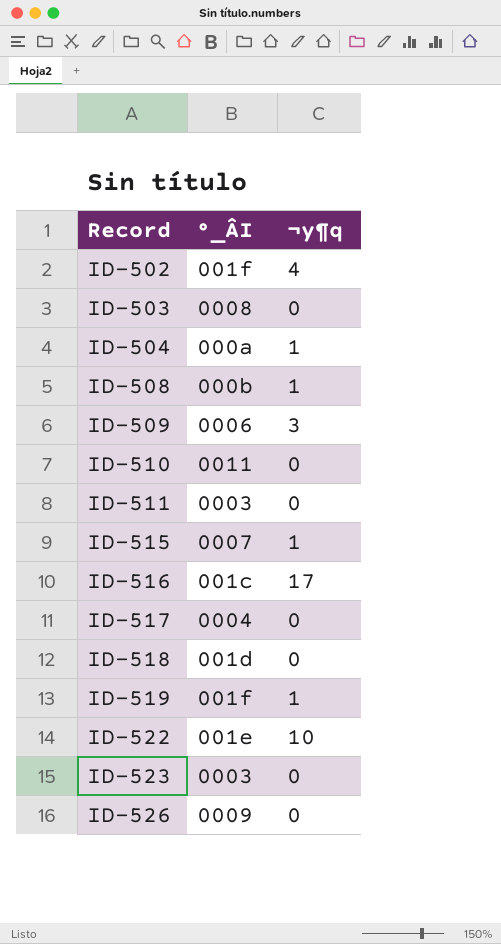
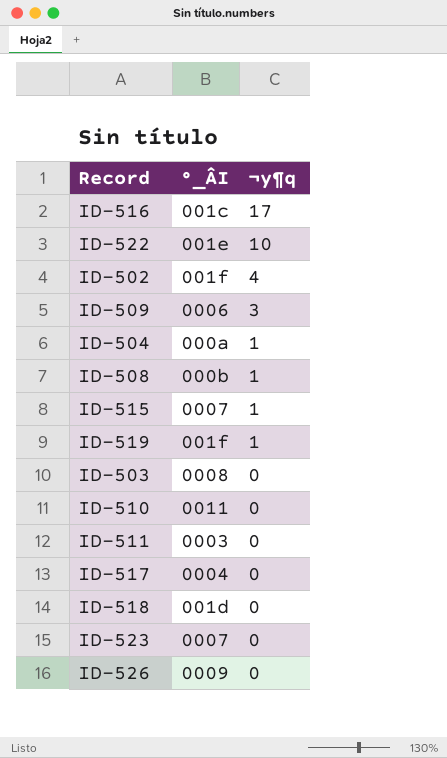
row order: Record ascending -> ¬y¶q descending
ID-523 | °_ÂI: 0003 -> 0007

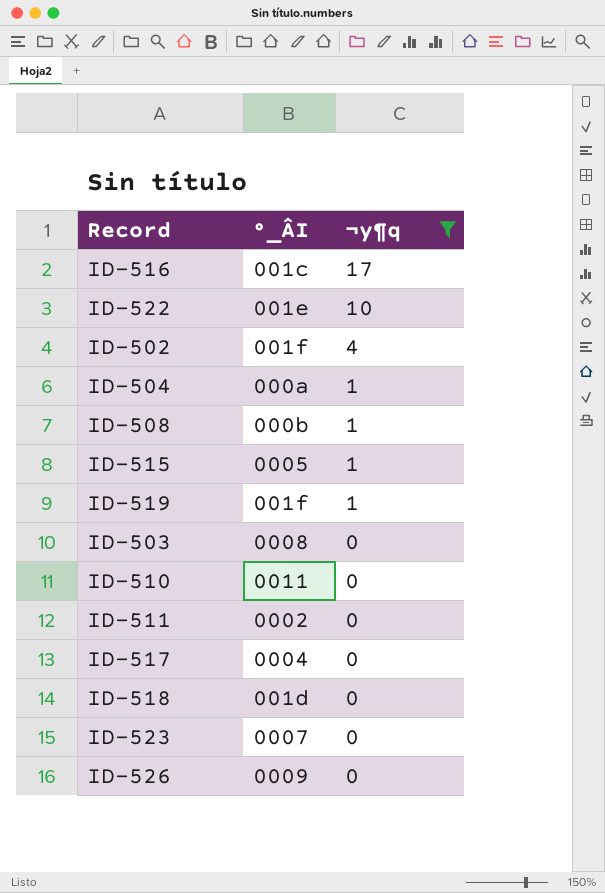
filter: none -> ¬y¶q != 3
ID-515 | °_ÂI: 0007 -> 0005
ID-511 | °_ÂI: 0003 -> 0002

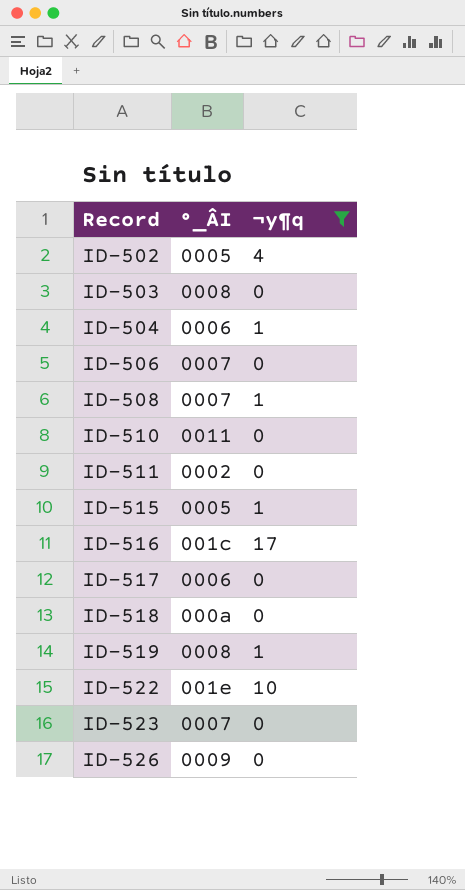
row order: ¬y¶q descending -> Record ascending
ID-502 | °_ÂI: 001f -> 0005
ID-504 | °_ÂI: 000a -> 0006
row ID-506: none -> 0007 | 0
ID-508 | °_ÂI: 000b -> 0007
ID-517 | °_ÂI: 0004 -> 0006
ID-518 | °_ÂI: 001d -> 000a
ID-519 | °_ÂI: 001f -> 0008

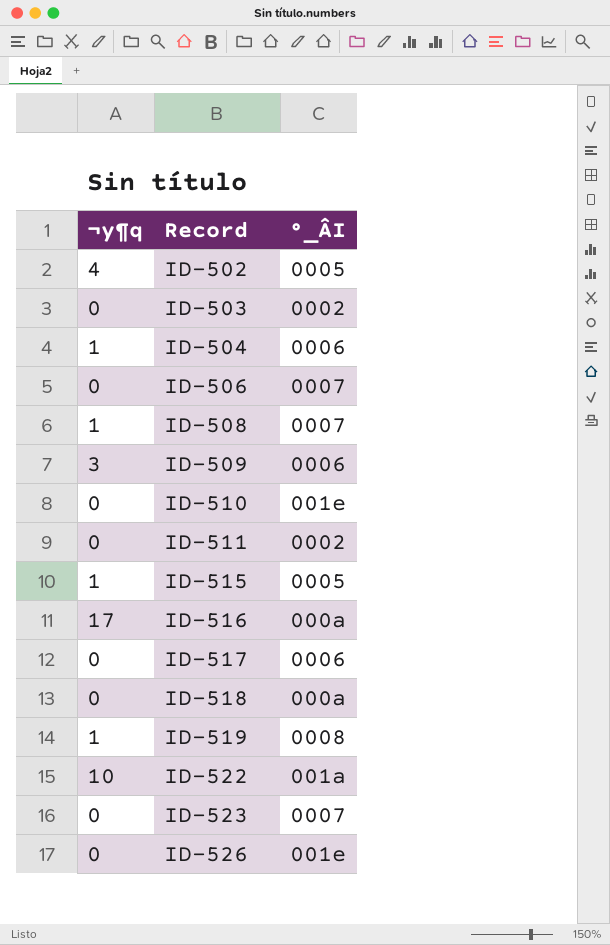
filter: ¬y¶q != 3 -> none
column ¬y¶q | position: 3 -> 1
ID-503 | °_ÂI: 0008 -> 0002
ID-510 | °_ÂI: 0011 -> 001e
ID-516 | °_ÂI: 001c -> 000a
ID-522 | °_ÂI: 001e -> 001a
ID-526 | °_ÂI: 0009 -> 001e

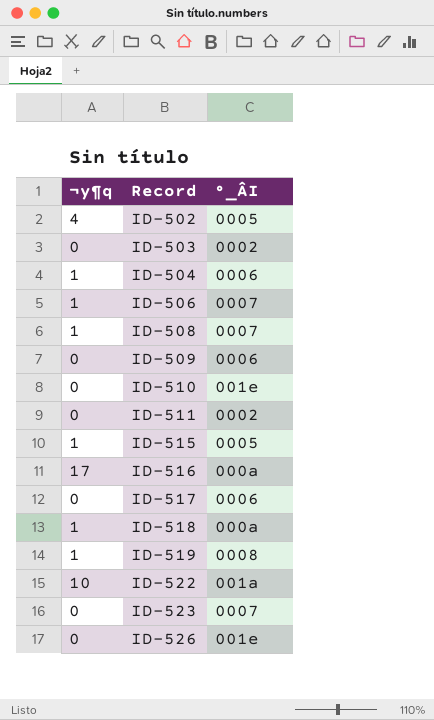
ID-506 | ¬y¶q: 0 -> 1
ID-509 | ¬y¶q: 3 -> 0
ID-518 | ¬y¶q: 0 -> 1

